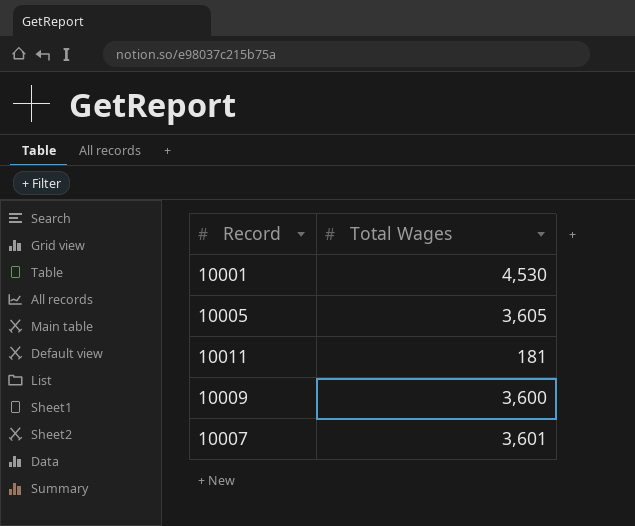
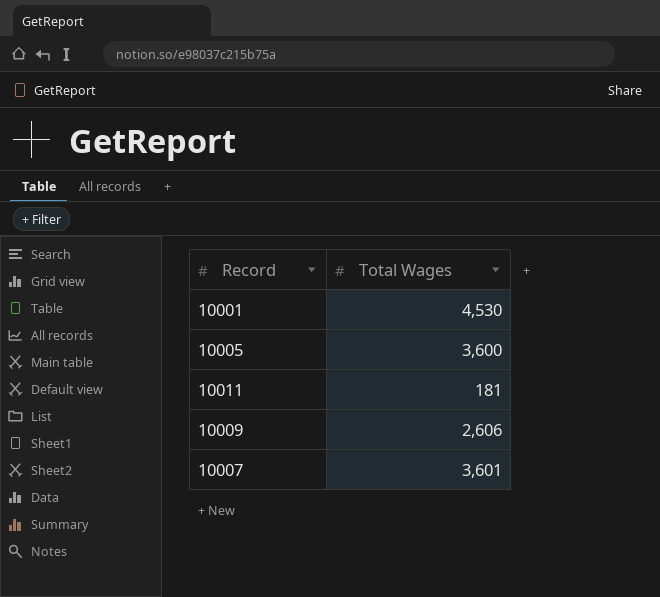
10005 | Total Wages: 3,605 -> 3,600
10009 | Total Wages: 3,600 -> 2,606

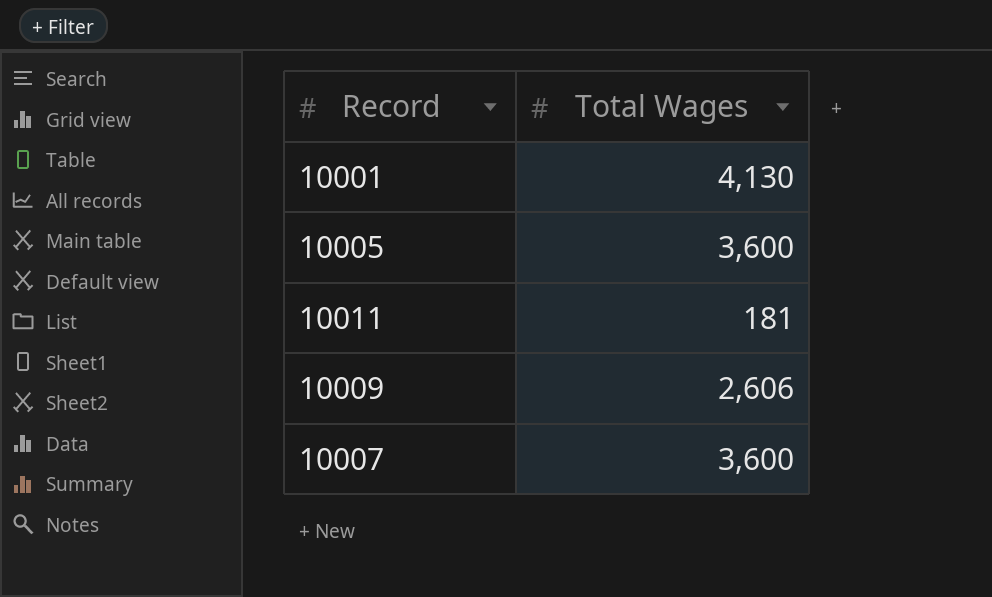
10001 | Total Wages: 4,530 -> 4,130
10007 | Total Wages: 3,601 -> 3,600

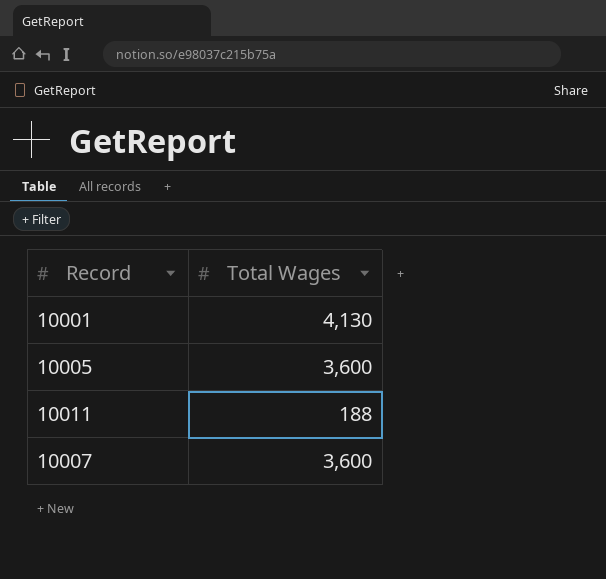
row 10009: 2,606 -> none
10011 | Total Wages: 181 -> 188

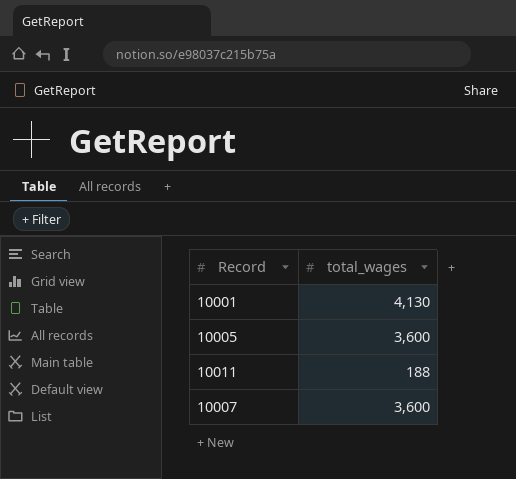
column name: Total Wages -> total_wages

